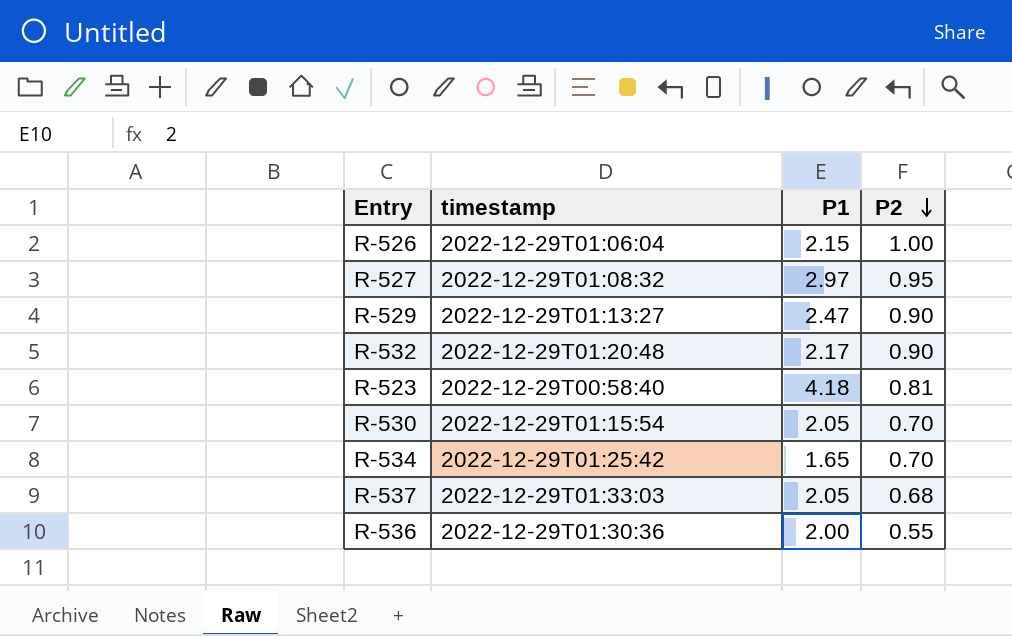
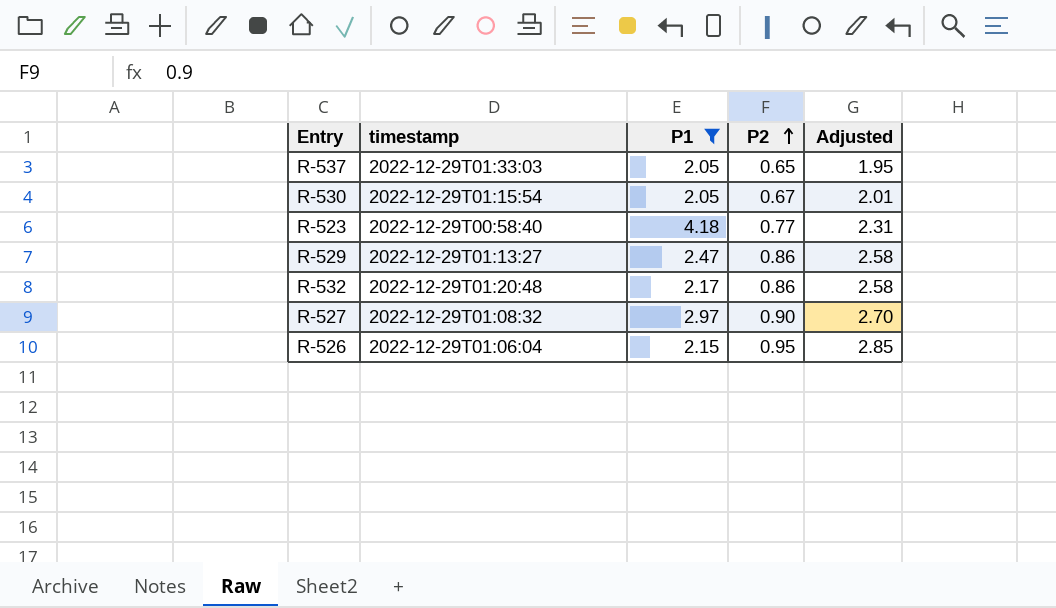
filter: none -> P1 >= 2.05
row order: P2 descending -> P2 ascending
column Adjusted | formula: none -> [P2] * 3
R-537 | P2: 0.68 -> 0.65
R-530 | P2: 0.70 -> 0.67
R-523 | P2: 0.81 -> 0.77
R-529 | P2: 0.90 -> 0.86
R-532 | P2: 0.90 -> 0.86
R-527 | P2: 0.95 -> 0.90
R-526 | P2: 1.00 -> 0.95

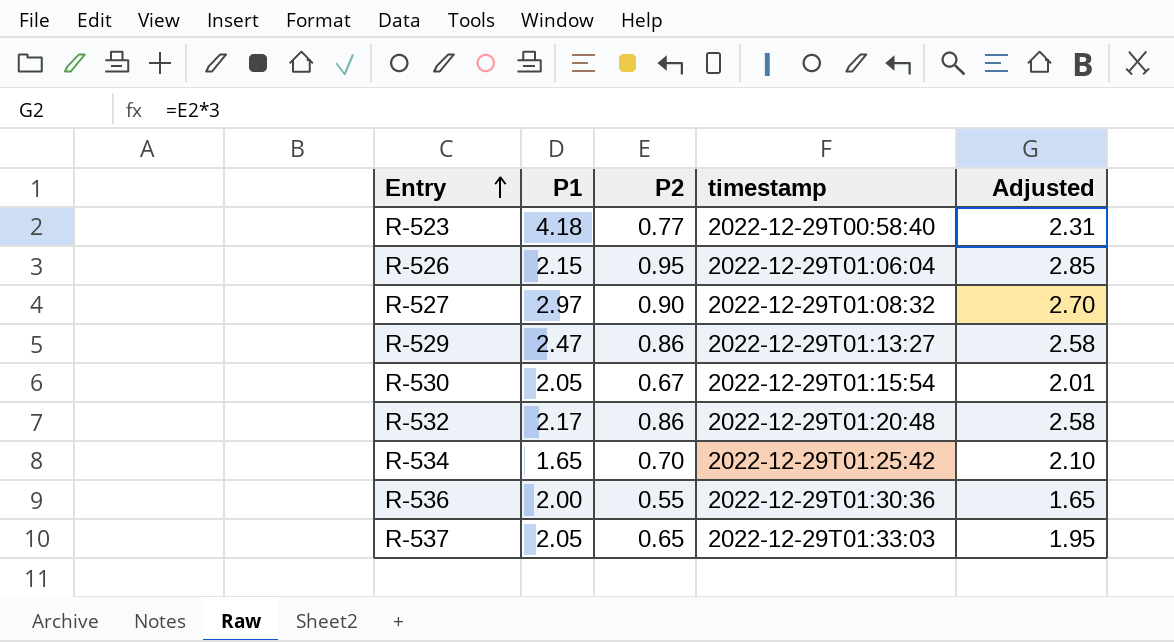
filter: P1 >= 2.05 -> none
row order: P2 ascending -> Entry ascending
column timestamp | position: 2 -> 4

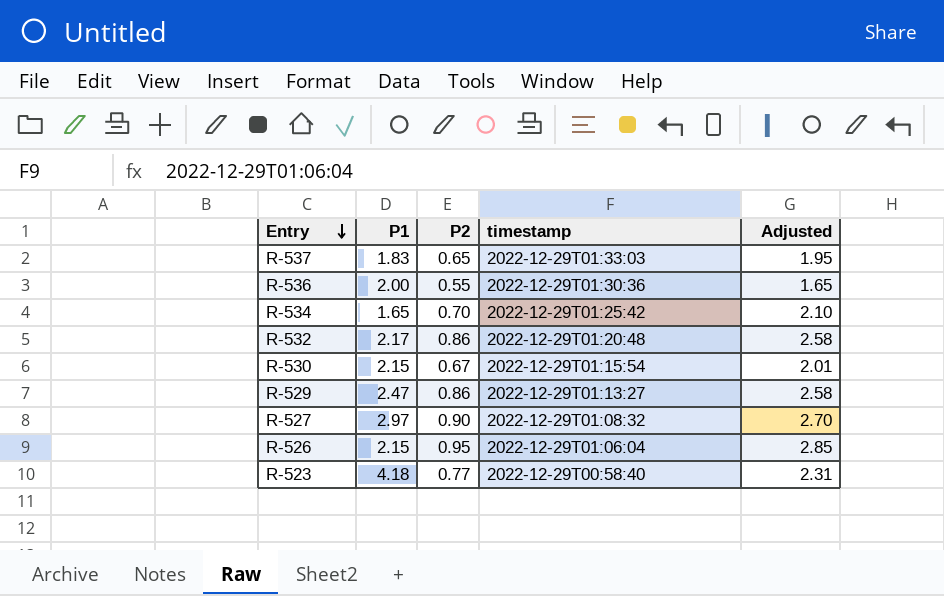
row order: Entry ascending -> Entry descending
R-537 | P1: 2.05 -> 1.83
R-530 | P1: 2.05 -> 2.15

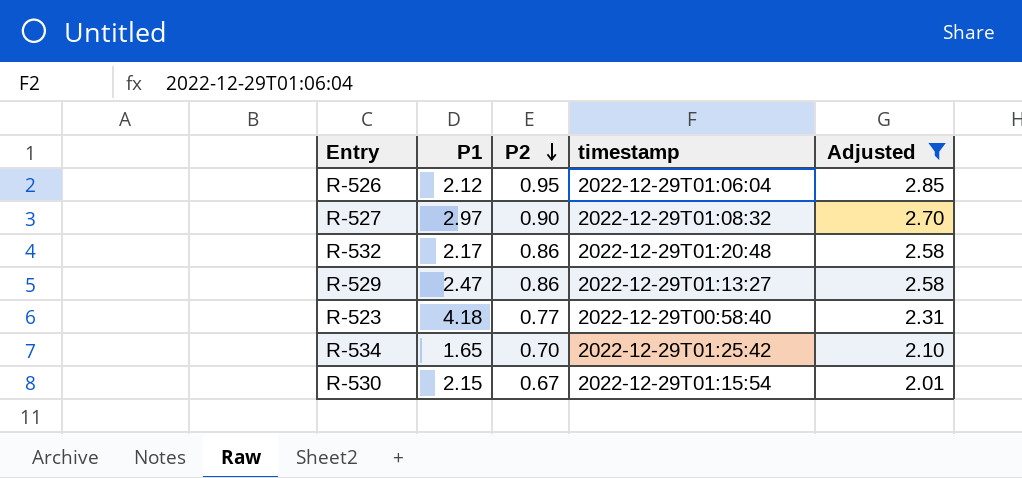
filter: none -> Adjusted >= 2.01
row order: Entry descending -> P2 descending
R-526 | P1: 2.15 -> 2.12

